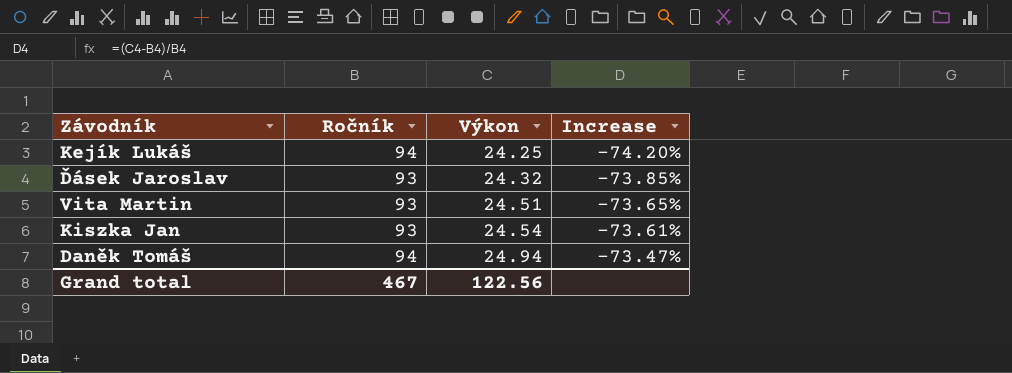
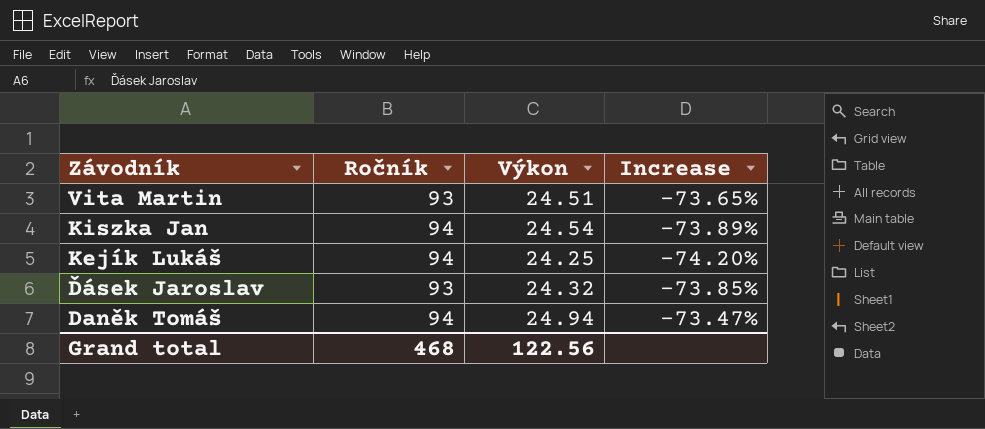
row order: Výkon ascending -> Závodník descending
Kiszka Jan | Ročník: 93 -> 94
Kiszka Jan | Increase: -73.61% -> -73.89%
Grand total | Ročník: 467 -> 468

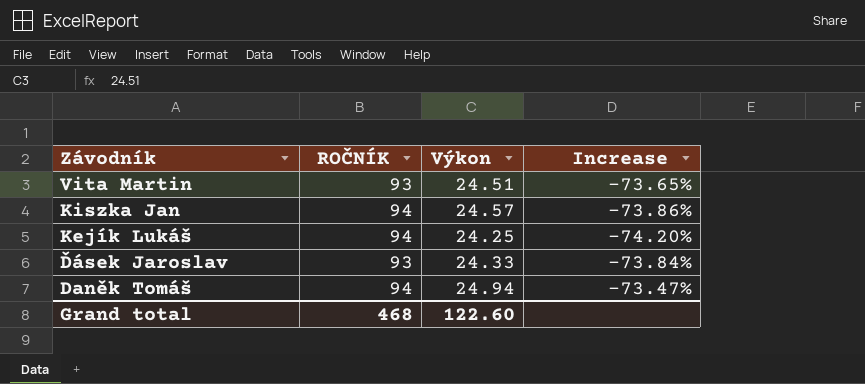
column name: Ročník -> ROČNÍK
Kiszka Jan | Výkon: 24.54 -> 24.57
Kiszka Jan | Increase: -73.89% -> -73.86%
Ďásek Jaroslav | Výkon: 24.32 -> 24.33
Ďásek Jaroslav | Increase: -73.85% -> -73.84%
Grand total | Výkon: 122.56 -> 122.60

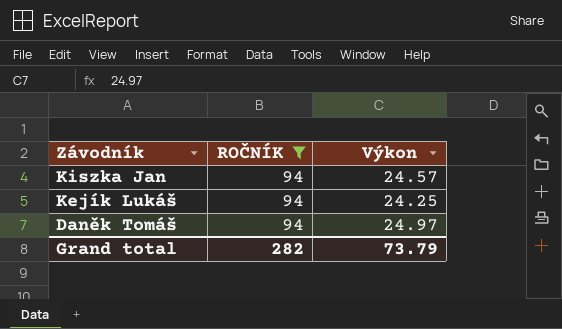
filter: none -> ROČNÍK = 94
column Increase | formula: ([Výkon] - [ROČNÍK]) / [ROČNÍK] -> none
Daněk Tomáš | Výkon: 24.94 -> 24.97
Grand total | ROČNÍK: 468 -> 282
Grand total | Výkon: 122.60 -> 73.79

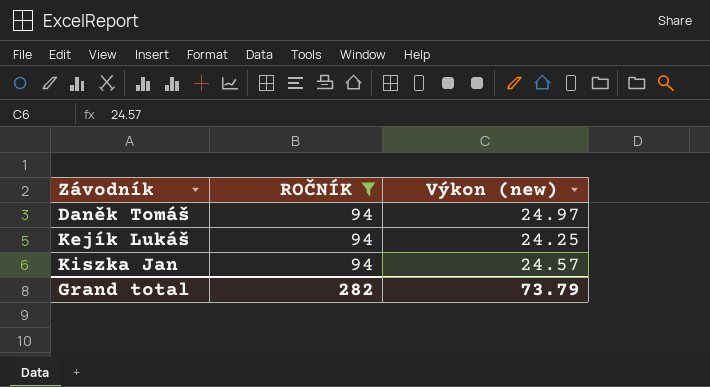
row order: Závodník descending -> Závodník ascending
column name: Výkon -> Výkon (new)

